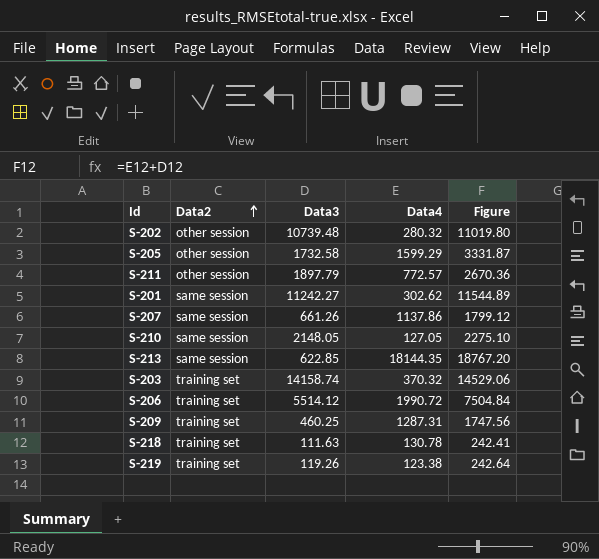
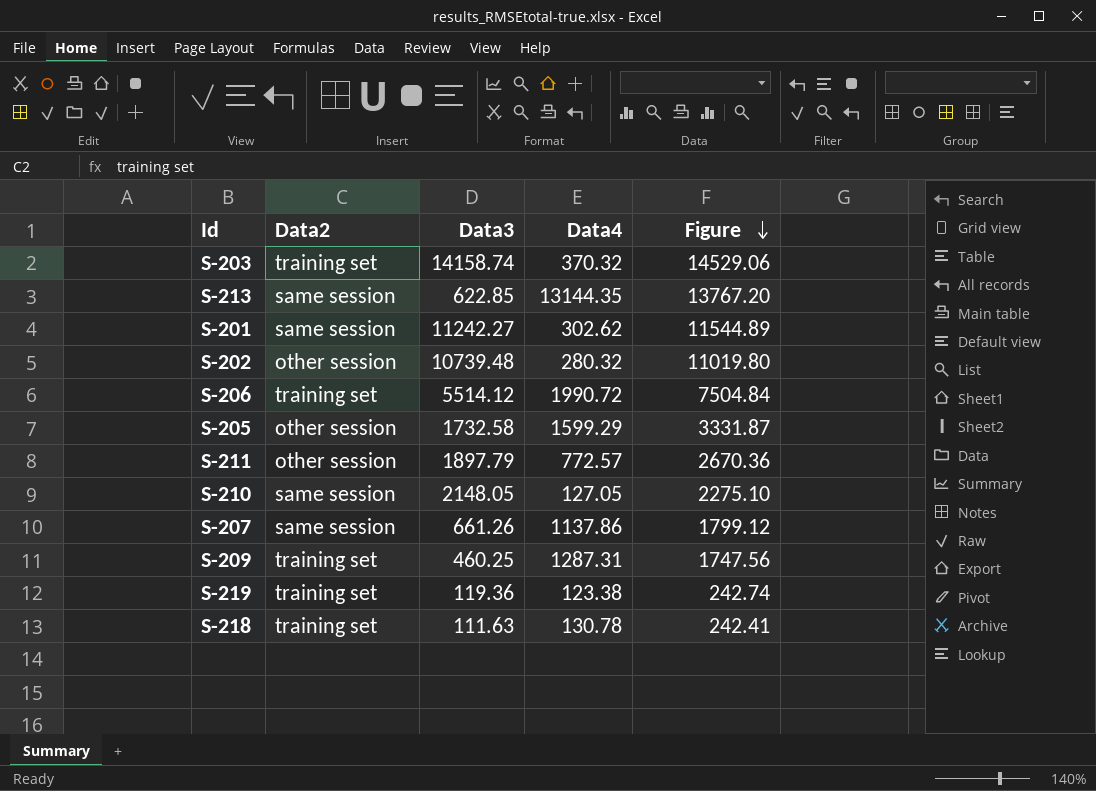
row order: Data2 ascending -> Figure descending
S-213 | Data4: 18144.35 -> 13144.35
S-213 | Figure: 18767.20 -> 13767.20
S-219 | Data3: 119.26 -> 119.36
S-219 | Figure: 242.64 -> 242.74

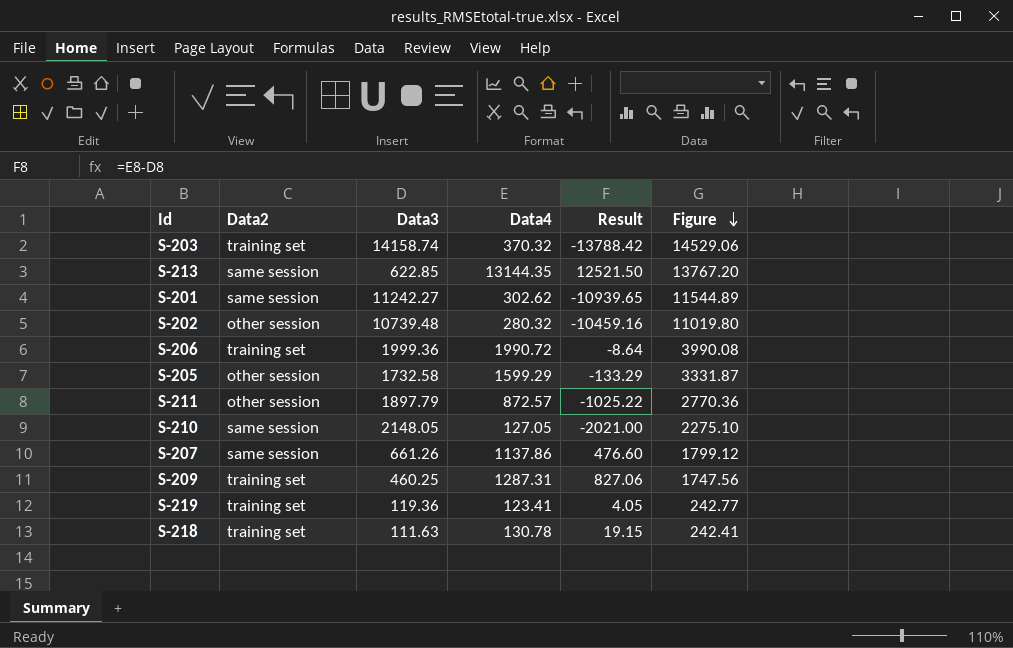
column Result | formula: none -> [Data4] - [Data3]
S-206 | Data3: 5514.12 -> 1999.36
S-206 | Figure: 7504.84 -> 3990.08
S-211 | Data4: 772.57 -> 872.57
S-211 | Figure: 2670.36 -> 2770.36
S-219 | Data4: 123.38 -> 123.41
S-219 | Figure: 242.74 -> 242.77

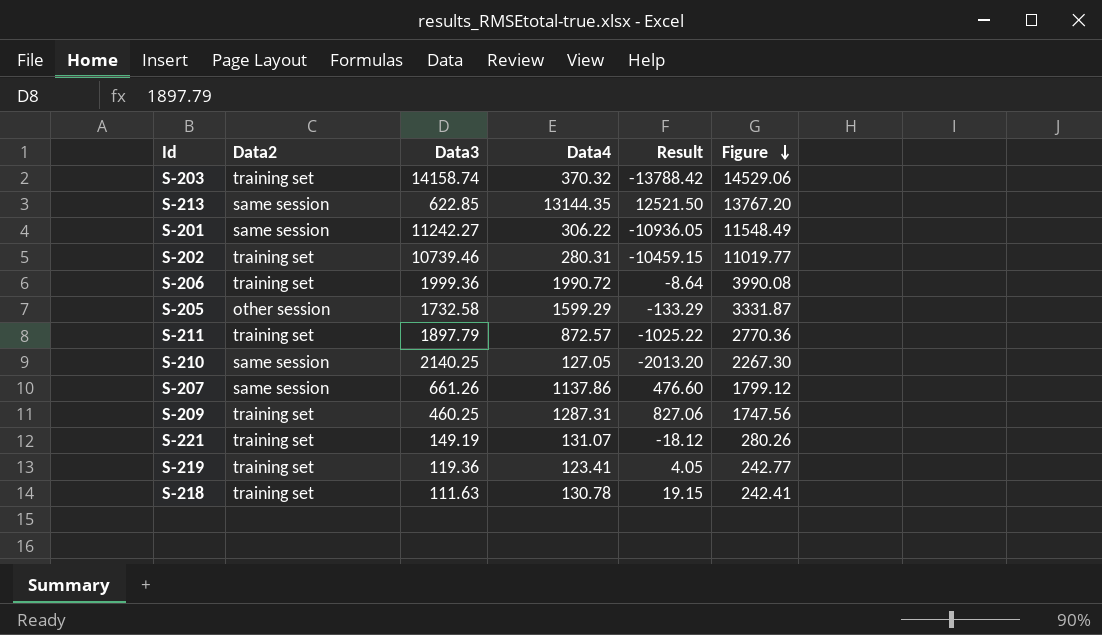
S-201 | Data4: 302.62 -> 306.22
S-201 | Result: -10939.65 -> -10936.05
S-201 | Figure: 11544.89 -> 11548.49
S-202 | Data2: other session -> training set
S-202 | Data3: 10739.48 -> 10739.46
S-202 | Data4: 280.32 -> 280.31
S-202 | Result: -10459.16 -> -10459.15
S-202 | Figure: 11019.80 -> 11019.77
S-211 | Data2: other session -> training set
S-210 | Data3: 2148.05 -> 2140.25
S-210 | Result: -2021.00 -> -2013.20
S-210 | Figure: 2275.10 -> 2267.30
row S-221: none -> training set | 149.19 | 131.07 | -18.12 | 280.26

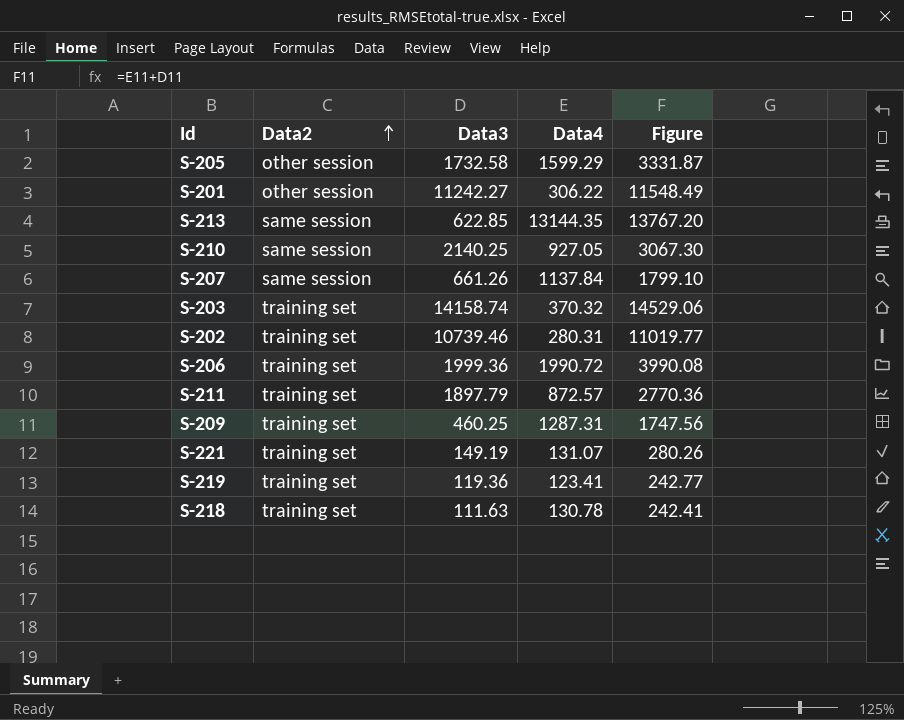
row order: Figure descending -> Data2 ascending
column Result | formula: [Data4] - [Data3] -> none
S-201 | Data2: same session -> other session
S-210 | Data4: 127.05 -> 927.05
S-210 | Figure: 2267.30 -> 3067.30
S-207 | Data4: 1137.86 -> 1137.84
S-207 | Figure: 1799.12 -> 1799.10

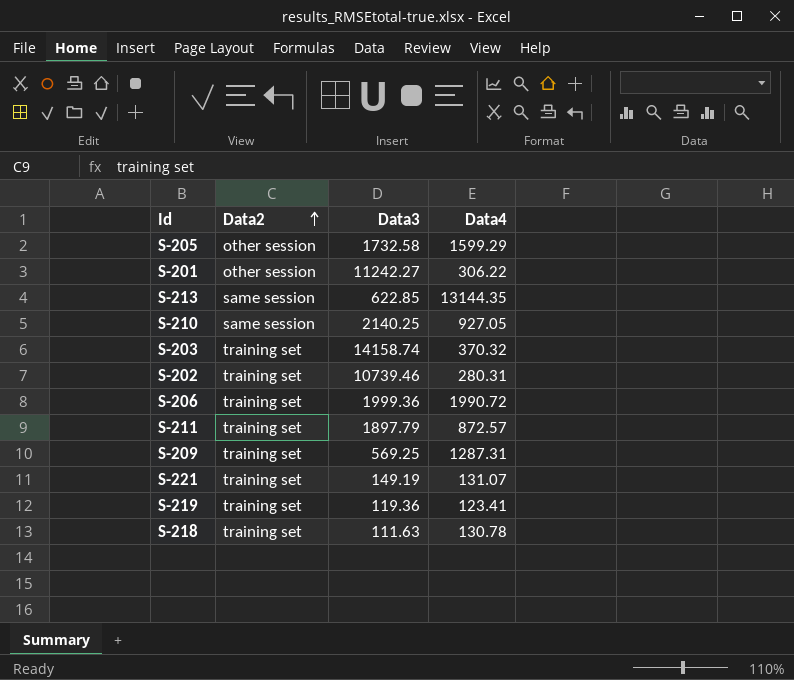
column Figure | formula: [Data3] + [Data4] -> none
row S-207: same session | 661.26 | 1137.84 | 1799.10 -> none
S-209 | Data3: 460.25 -> 569.25

